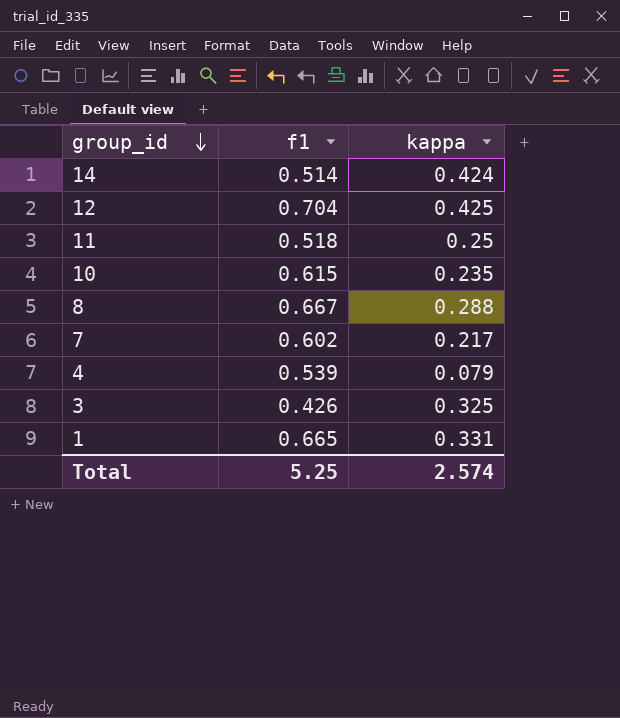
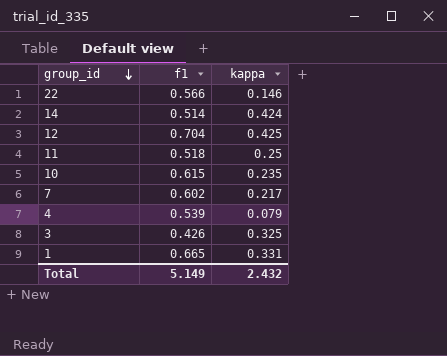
row 8: 0.667 | 0.288 -> none
row 22: none -> 0.566 | 0.146
Total | f1: 5.25 -> 5.149
Total | kappa: 2.574 -> 2.432

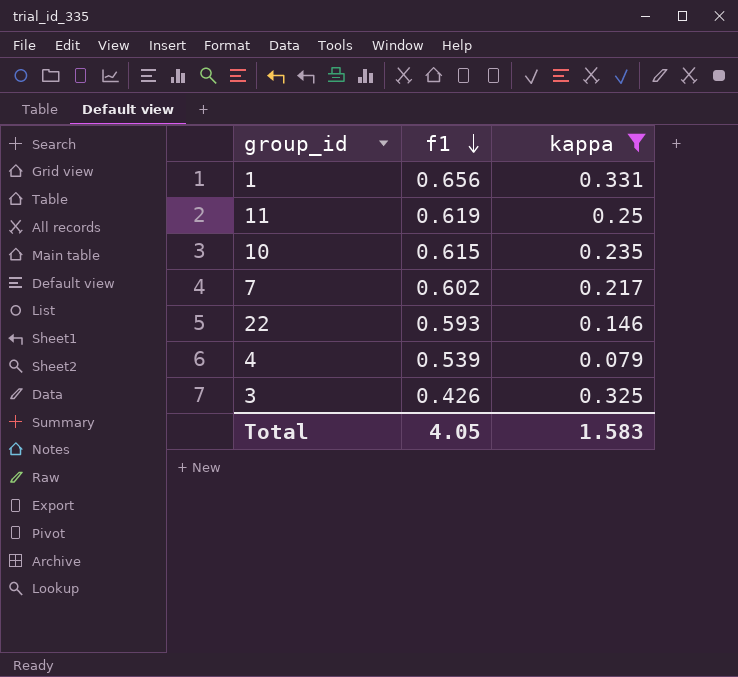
filter: none -> kappa <= 0.331
row order: group_id descending -> f1 descending
1 | f1: 0.665 -> 0.656
11 | f1: 0.518 -> 0.619
22 | f1: 0.566 -> 0.593
Total | f1: 5.149 -> 4.05
Total | kappa: 2.432 -> 1.583

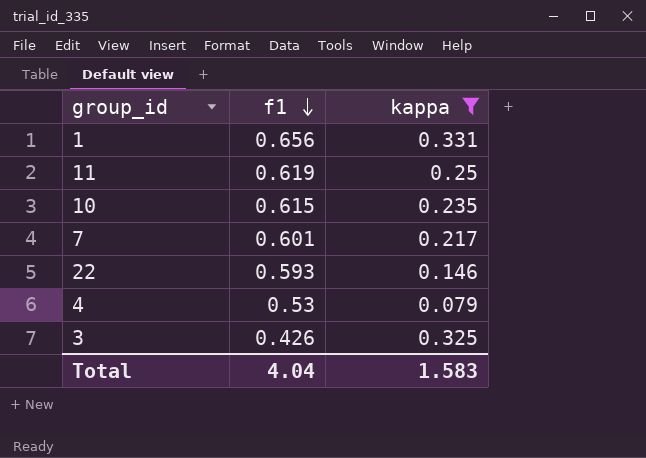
7 | f1: 0.602 -> 0.601
4 | f1: 0.539 -> 0.53
Total | f1: 4.05 -> 4.04

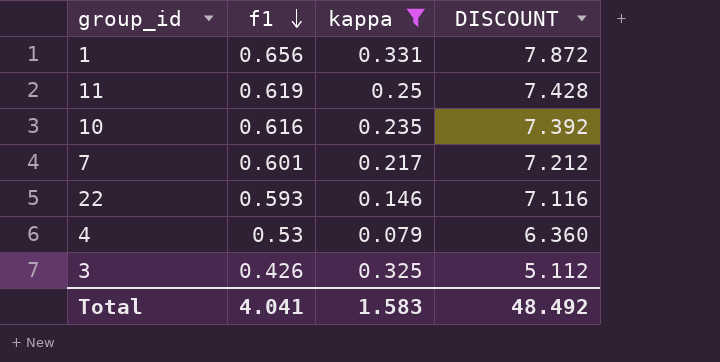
column DISCOUNT | formula: none -> [f1] * 12
10 | f1: 0.615 -> 0.616
Total | f1: 4.04 -> 4.041

